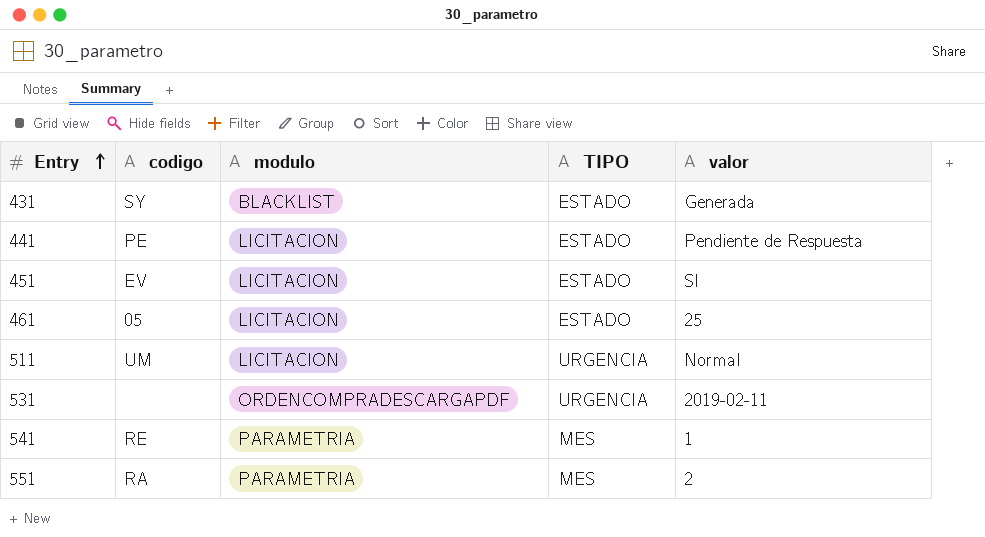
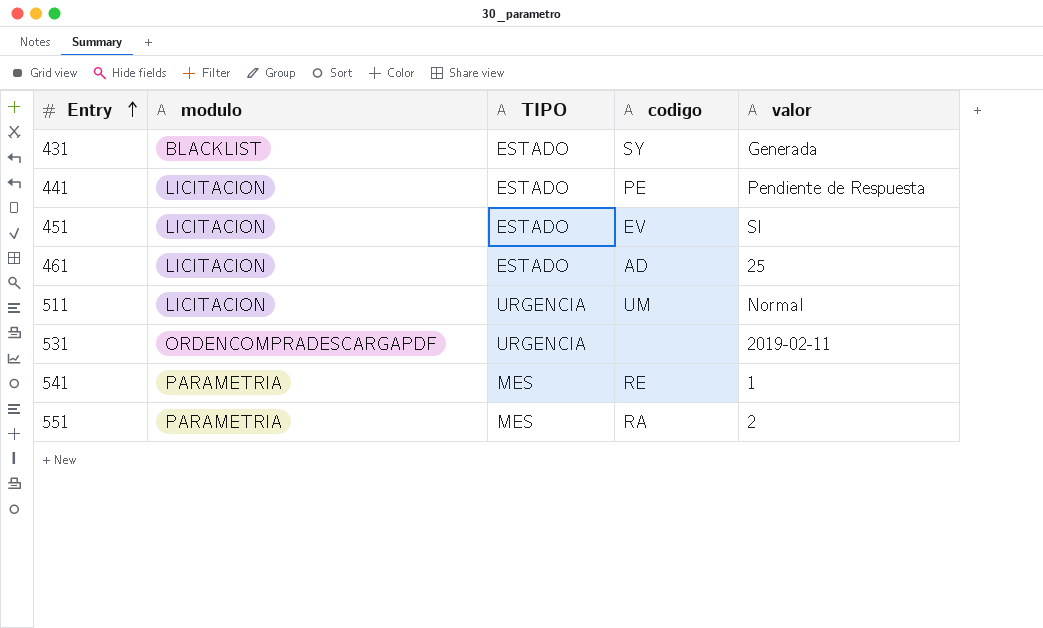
column codigo | position: 2 -> 4
461 | codigo: 05 -> AD

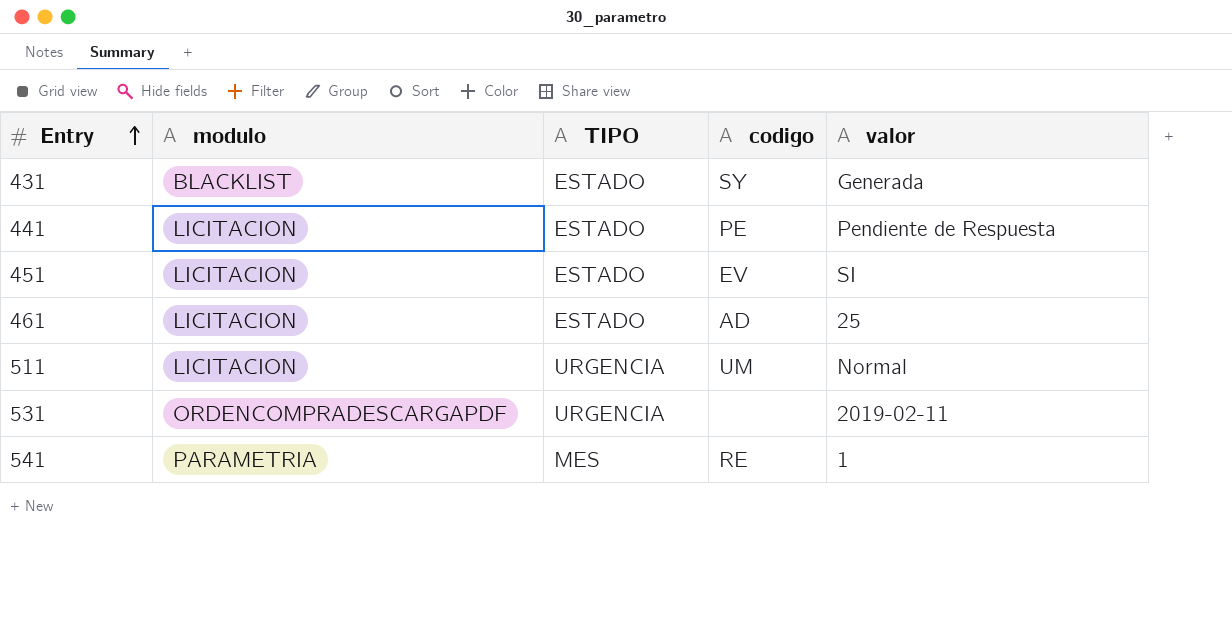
row 551: PARAMETRIA | MES | RA | 2 -> none

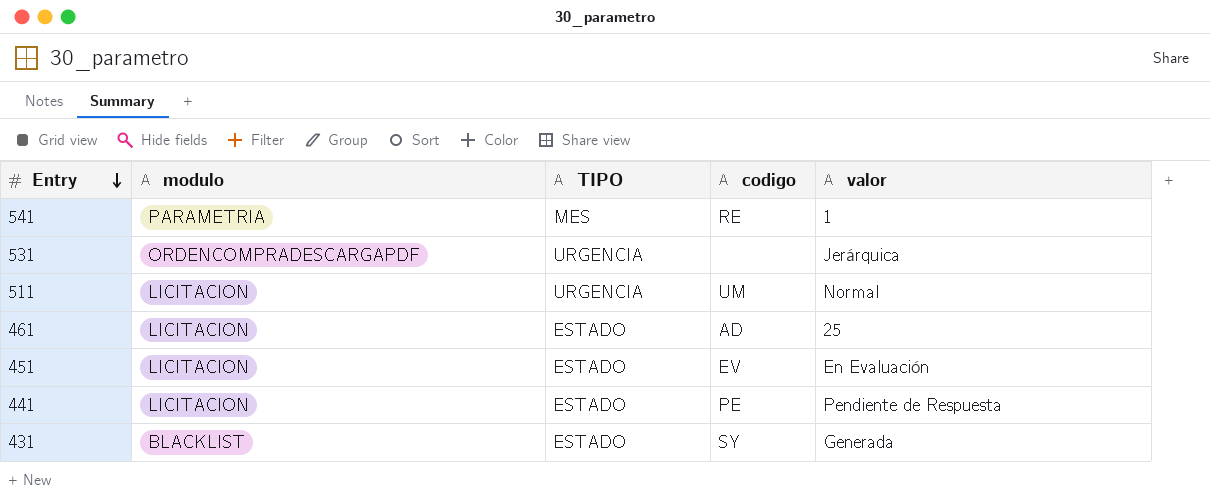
row order: Entry ascending -> Entry descending
531 | valor: 2019-02-11 -> Jerárquica
451 | valor: SI -> En Evaluación

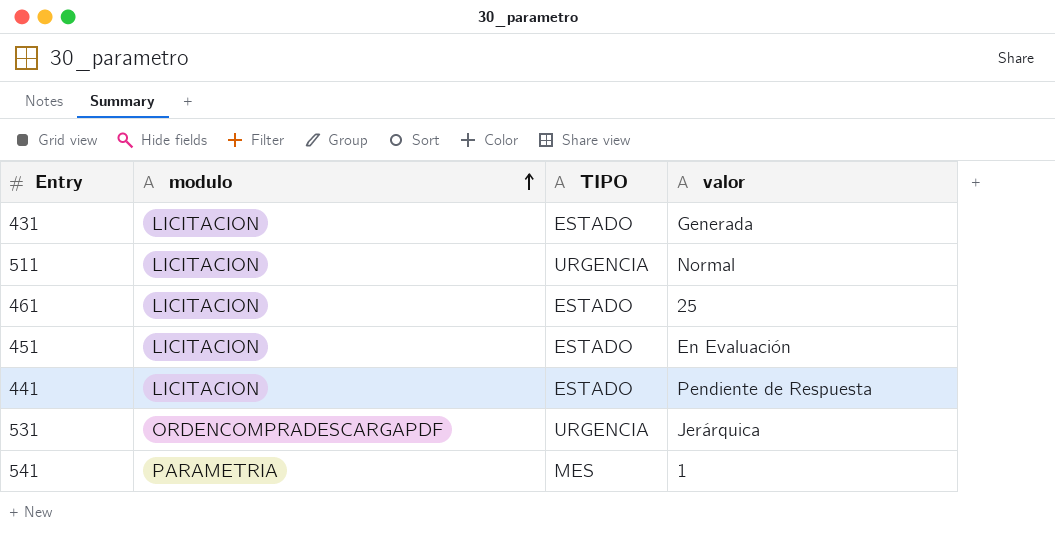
row order: Entry descending -> modulo ascending
column codigo | position: 4 -> none
431 | modulo: BLACKLIST -> LICITACION

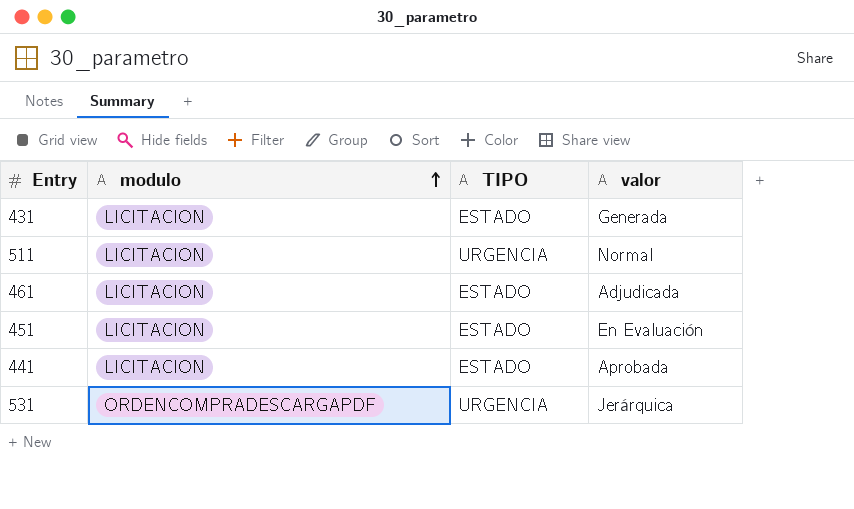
row 541: PARAMETRIA | MES | 1 -> none
461 | valor: 25 -> Adjudicada
441 | valor: Pendiente de Respuesta -> Aprobada

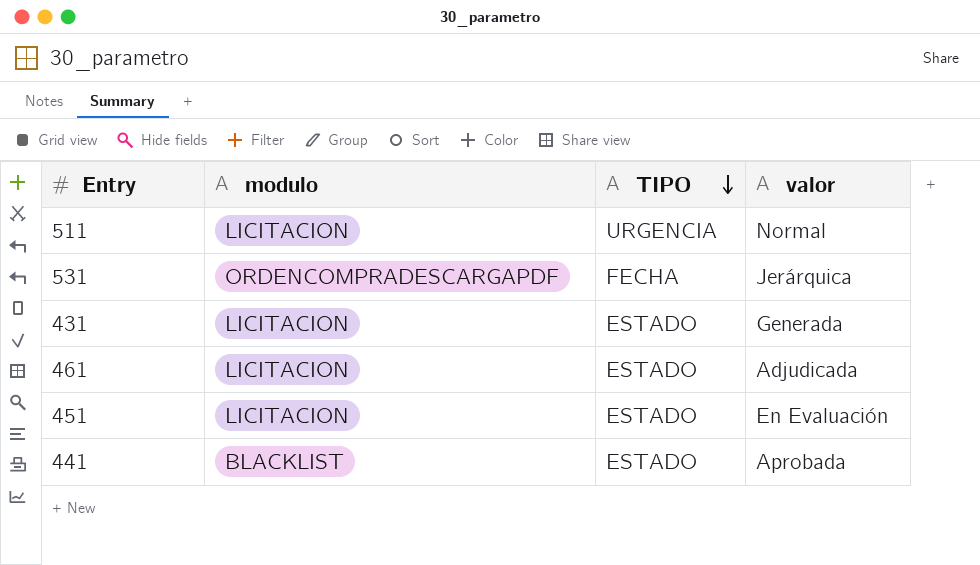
row order: modulo ascending -> TIPO descending
531 | TIPO: URGENCIA -> FECHA
441 | modulo: LICITACION -> BLACKLIST

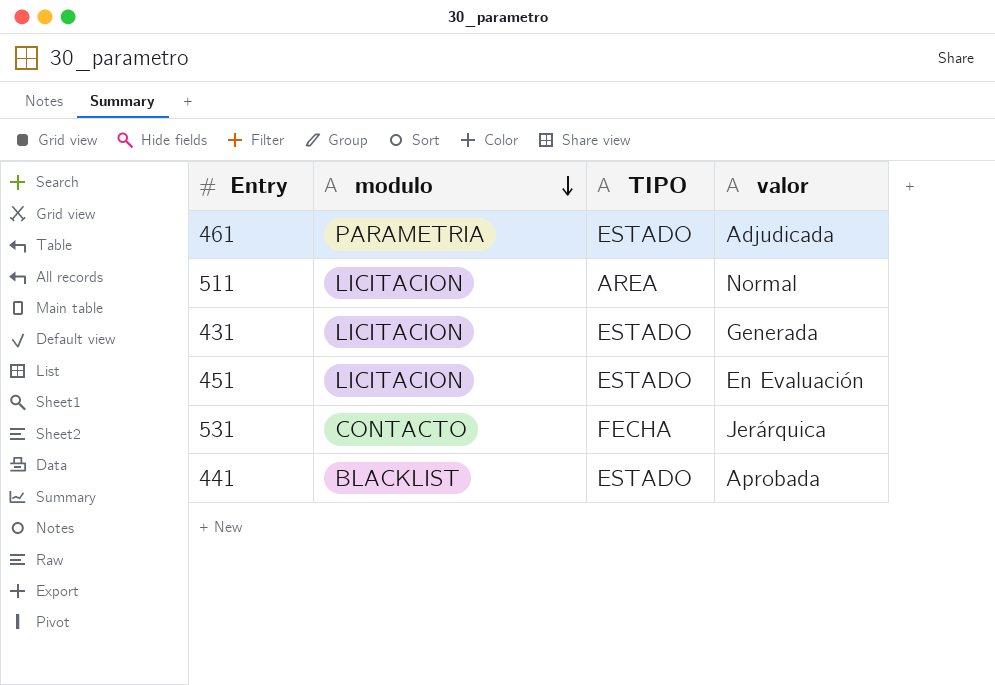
row order: TIPO descending -> modulo descending
461 | modulo: LICITACION -> PARAMETRIA
511 | TIPO: URGENCIA -> AREA
531 | modulo: ORDENCOMPRADESCARGAPDF -> CONTACTO

